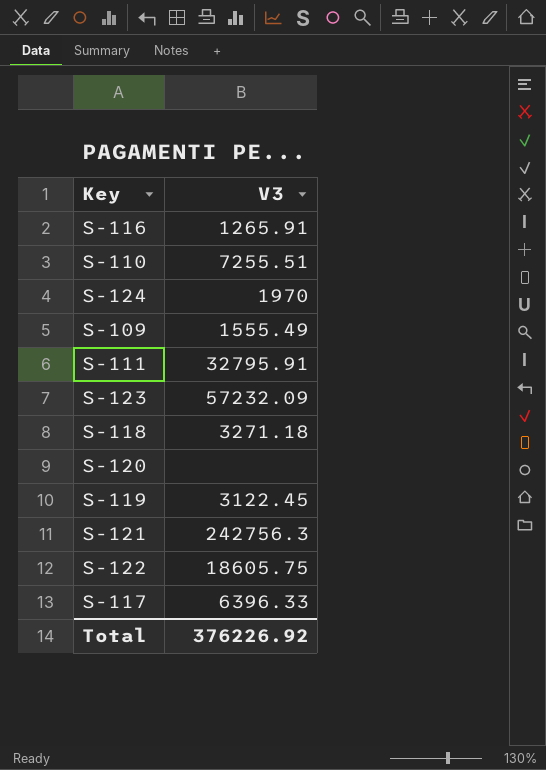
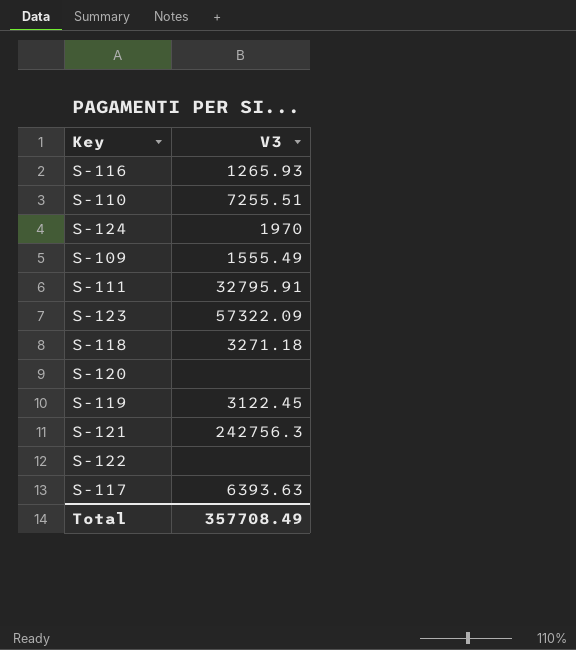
S-116 | V3: 1265.91 -> 1265.93
S-123 | V3: 57232.09 -> 57322.09
S-122 | V3: 18605.75 -> none
S-117 | V3: 6396.33 -> 6393.63
Total | V3: 376226.92 -> 357708.49

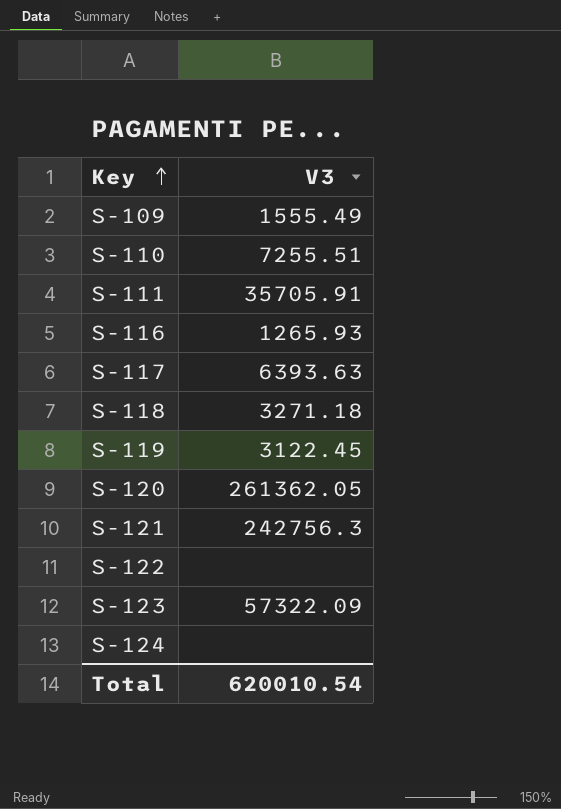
row order: none -> Key ascending
S-111 | V3: 32795.91 -> 35705.91
S-120 | V3: none -> 261362.05
S-124 | V3: 1970 -> none
Total | V3: 357708.49 -> 620010.54

